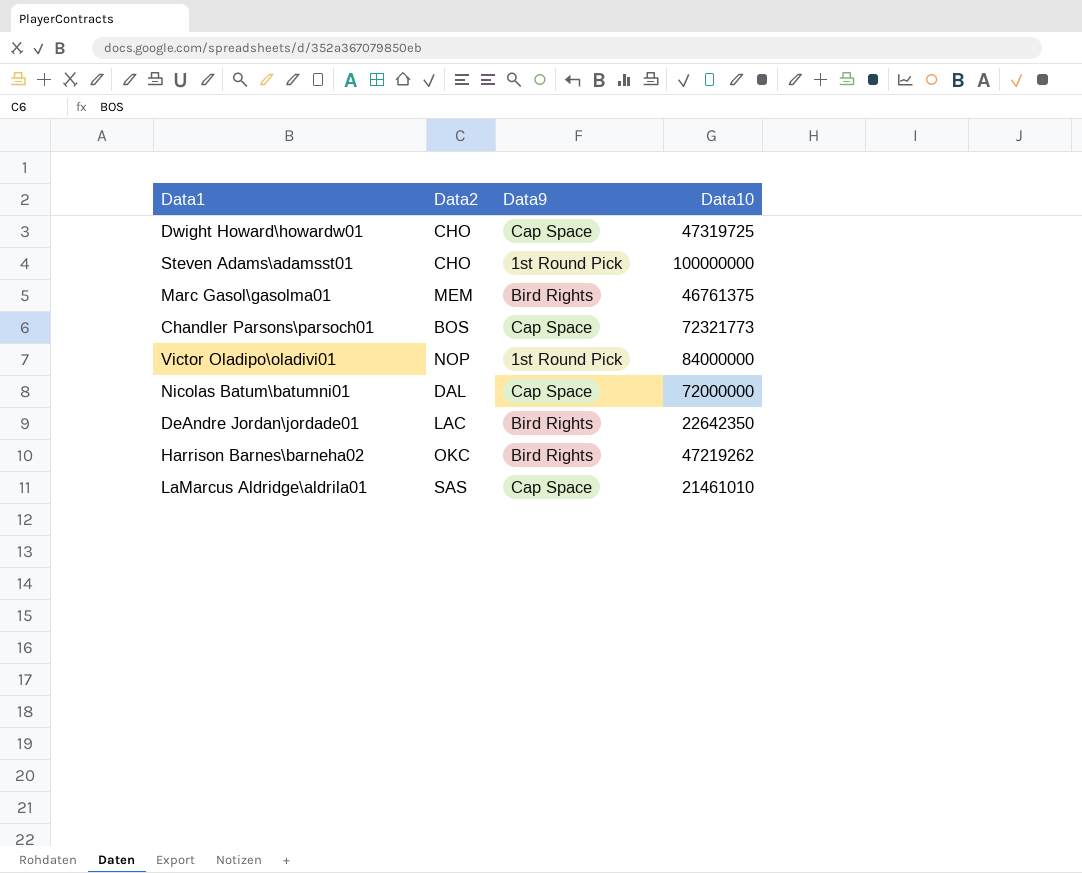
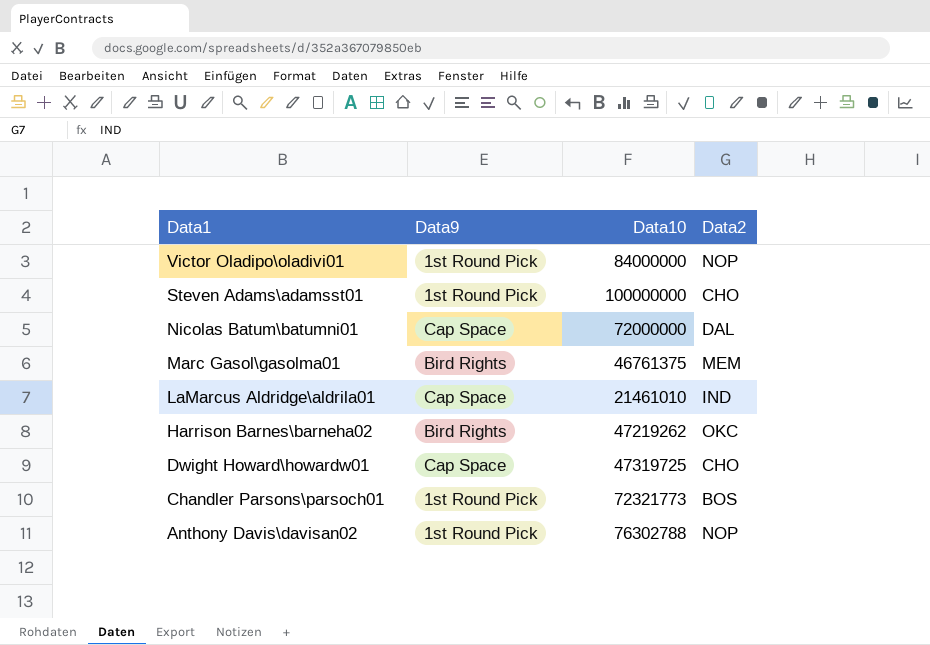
row order: none -> Data1 descending
column Data2 | position: 2 -> 4
row DeAndre Jordan\jordade01: LAC | Bird Rights | 22642350 -> none
LaMarcus Aldridge\aldrila01 | Data2: SAS -> IND
Chandler Parsons\parsoch01 | Data9: Cap Space -> 1st Round Pick
row Anthony Davis\davisan02: none -> 1st Round Pick | 76302788 | NOP

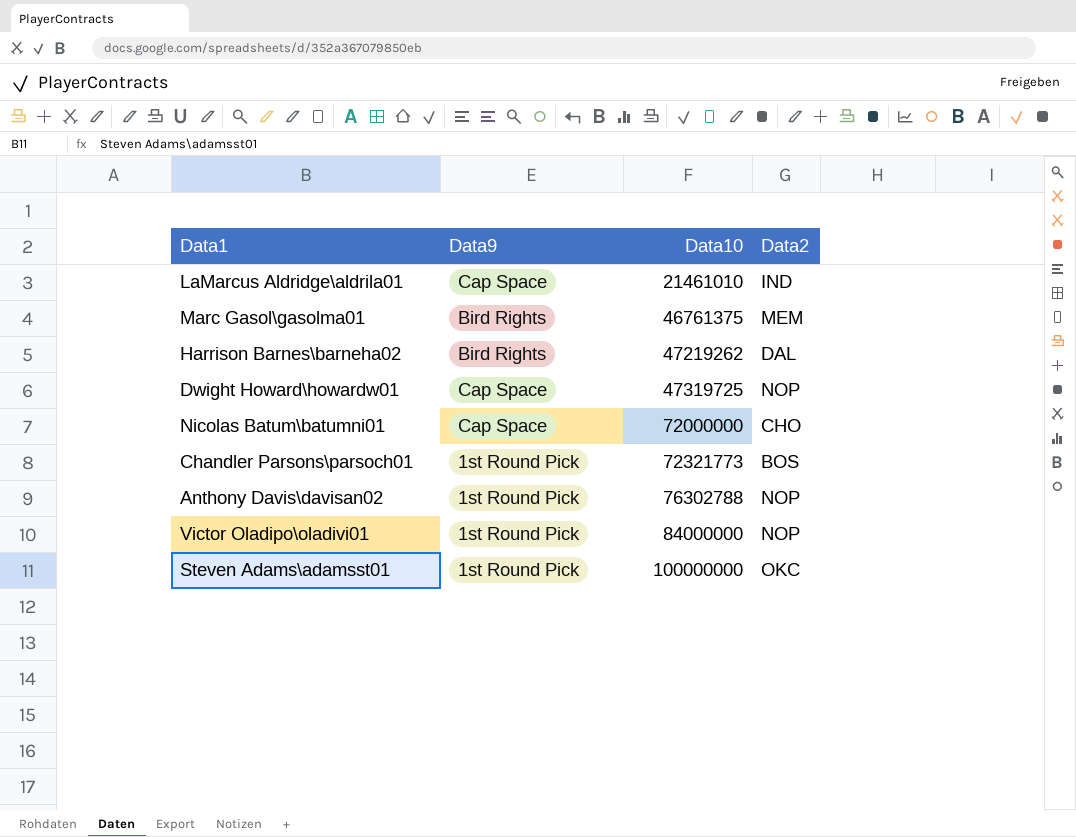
row order: Data1 descending -> Data10 ascending
Harrison Barnes\barneha02 | Data2: OKC -> DAL
Dwight Howard\howardw01 | Data2: CHO -> NOP
Nicolas Batum\batumni01 | Data2: DAL -> CHO
Steven Adams\adamsst01 | Data2: CHO -> OKC

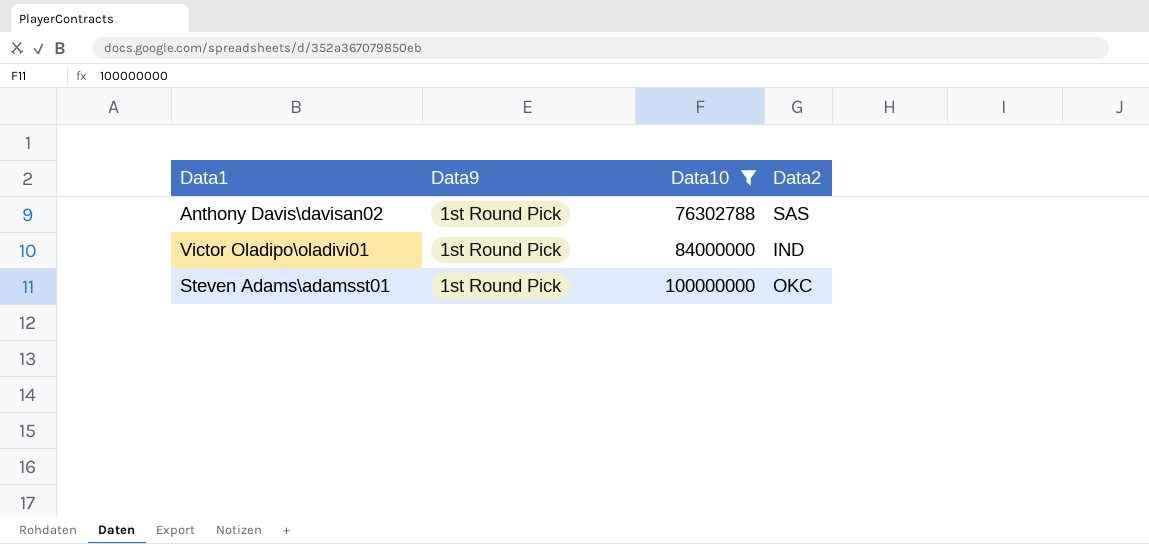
filter: none -> Data10 >= 76302788
Anthony Davis\davisan02 | Data2: NOP -> SAS
Victor Oladipo\oladivi01 | Data2: NOP -> IND

